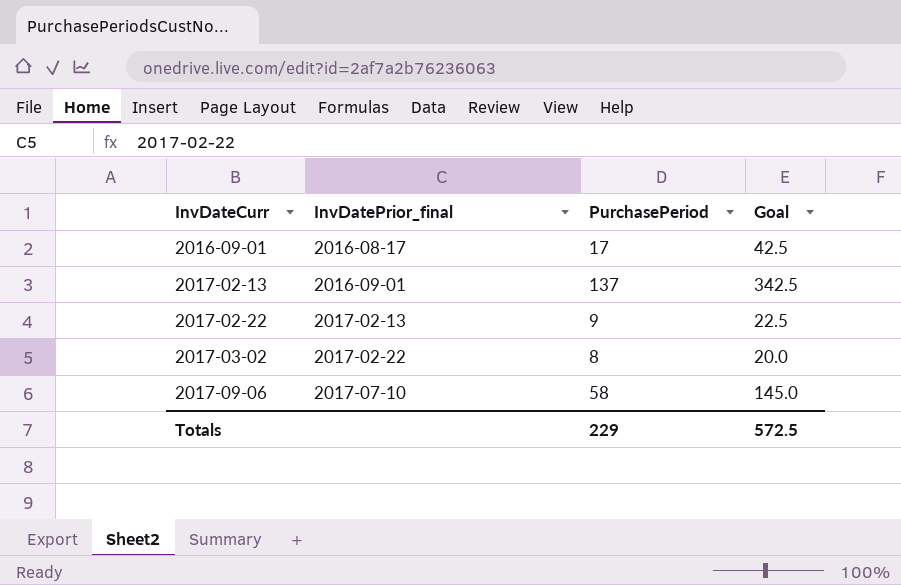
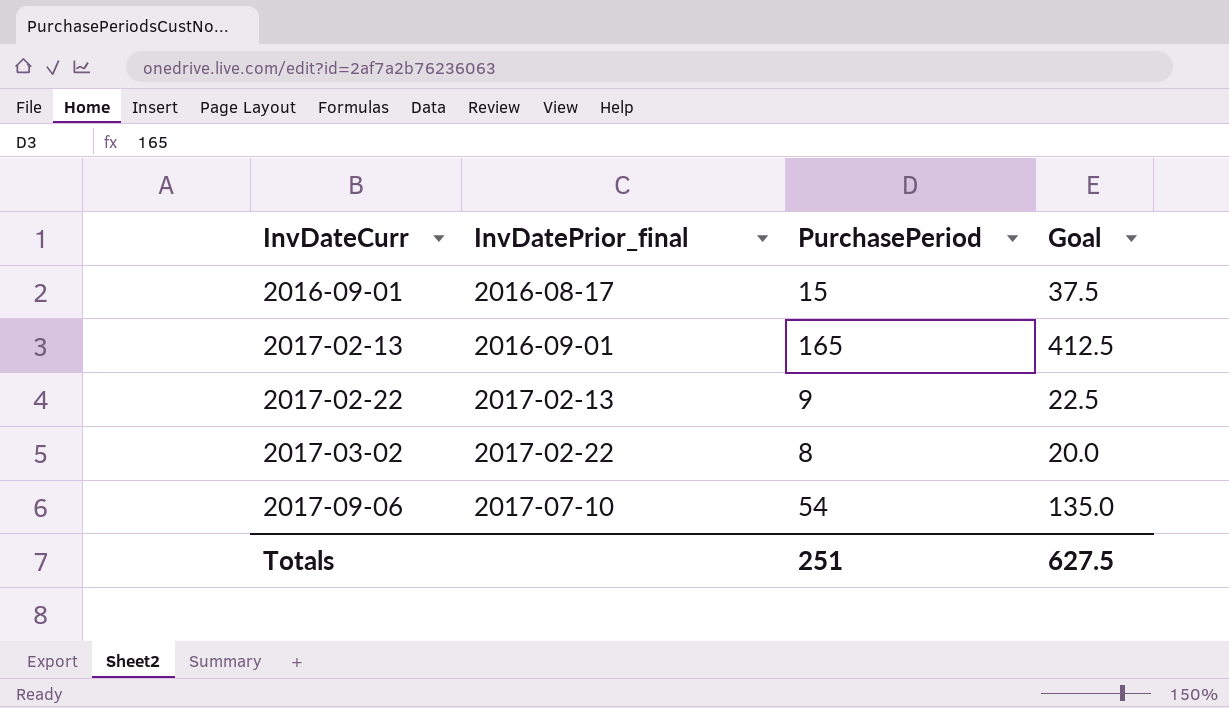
2016-09-01 | PurchasePeriod: 17 -> 15
2016-09-01 | Goal: 42.5 -> 37.5
2017-02-13 | PurchasePeriod: 137 -> 165
2017-02-13 | Goal: 342.5 -> 412.5
2017-09-06 | PurchasePeriod: 58 -> 54
2017-09-06 | Goal: 145.0 -> 135.0
Totals | PurchasePeriod: 229 -> 251
Totals | Goal: 572.5 -> 627.5

